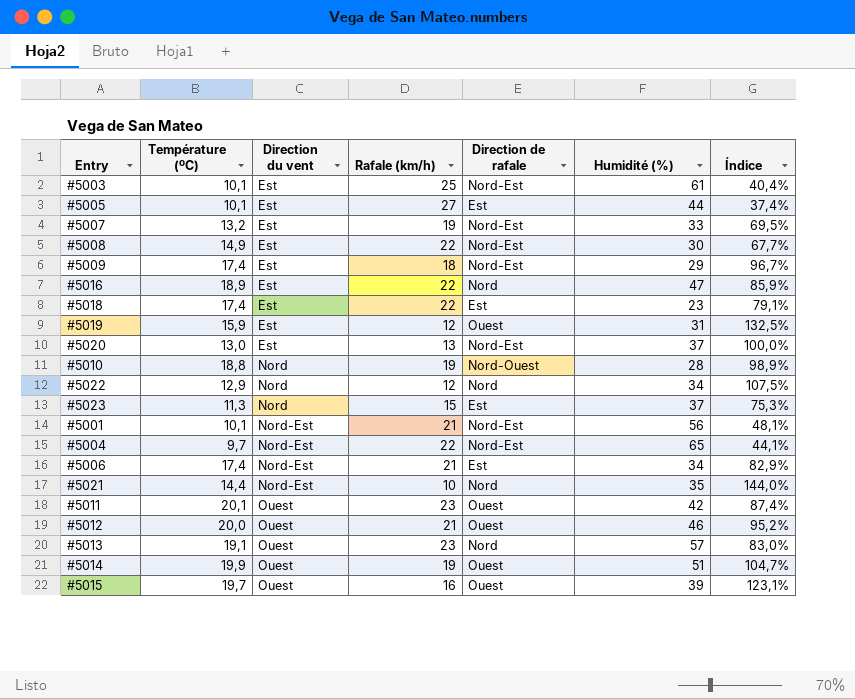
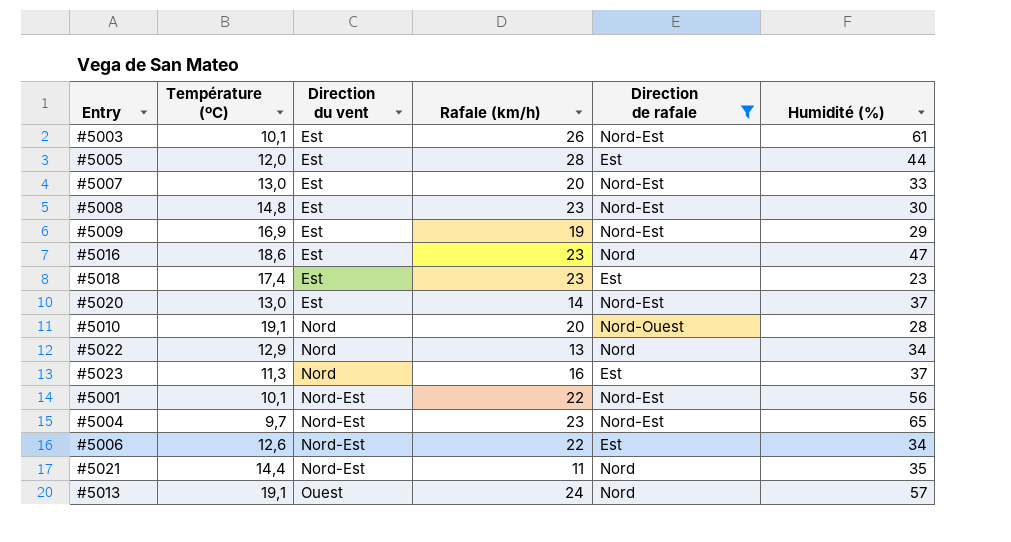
filter: none -> Direction de rafale != Ouest
column Índice | formula: [Température (ºC)] / [Rafale (km/h)] -> none
#5003 | Rafale (km/h): 25 -> 26
#5005 | Température (ºC): 10,1 -> 12,0
#5005 | Rafale (km/h): 27 -> 28
#5007 | Température (ºC): 13,2 -> 13,0
#5007 | Rafale (km/h): 19 -> 20
#5008 | Température (ºC): 14,9 -> 14,8
#5008 | Rafale (km/h): 22 -> 23
#5009 | Température (ºC): 17,4 -> 16,9
#5009 | Rafale (km/h): 18 -> 19
#5016 | Température (ºC): 18,9 -> 18,6
#5016 | Rafale (km/h): 22 -> 23
#5018 | Rafale (km/h): 22 -> 23
#5020 | Rafale (km/h): 13 -> 14
#5010 | Température (ºC): 18,8 -> 19,1
#5010 | Rafale (km/h): 19 -> 20
#5022 | Rafale (km/h): 12 -> 13
#5023 | Rafale (km/h): 15 -> 16
#5001 | Rafale (km/h): 21 -> 22
#5004 | Rafale (km/h): 22 -> 23
#5006 | Température (ºC): 17,4 -> 12,6
#5006 | Rafale (km/h): 21 -> 22
#5021 | Rafale (km/h): 10 -> 11
#5013 | Rafale (km/h): 23 -> 24

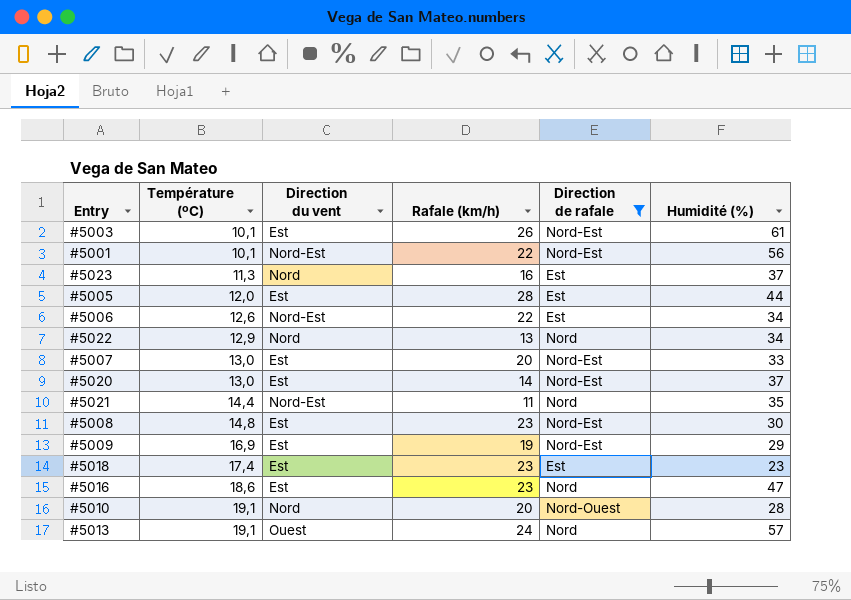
row order: Direction du vent ascending -> Température (ºC) ascending
row #5004: 9,7 | Nord-Est | 23 | Nord-Est | 65 -> none

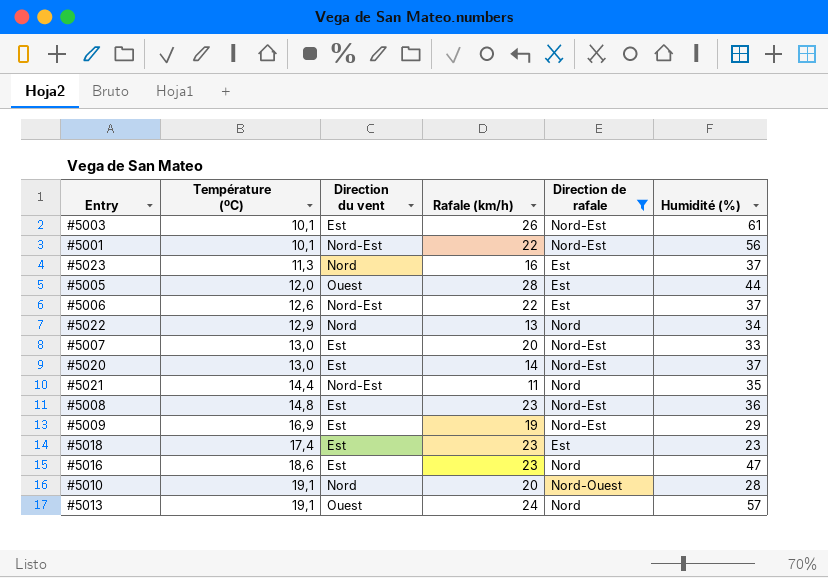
#5005 | Direction du vent: Est -> Ouest
#5006 | Humidité (%): 34 -> 37
#5008 | Humidité (%): 30 -> 36

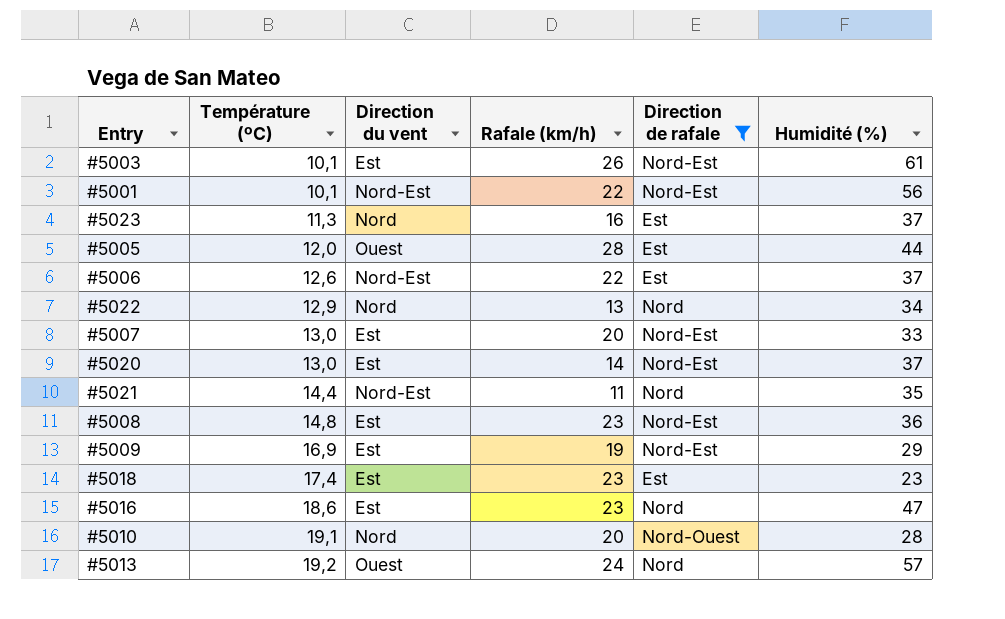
#5013 | Température (ºC): 19,1 -> 19,2

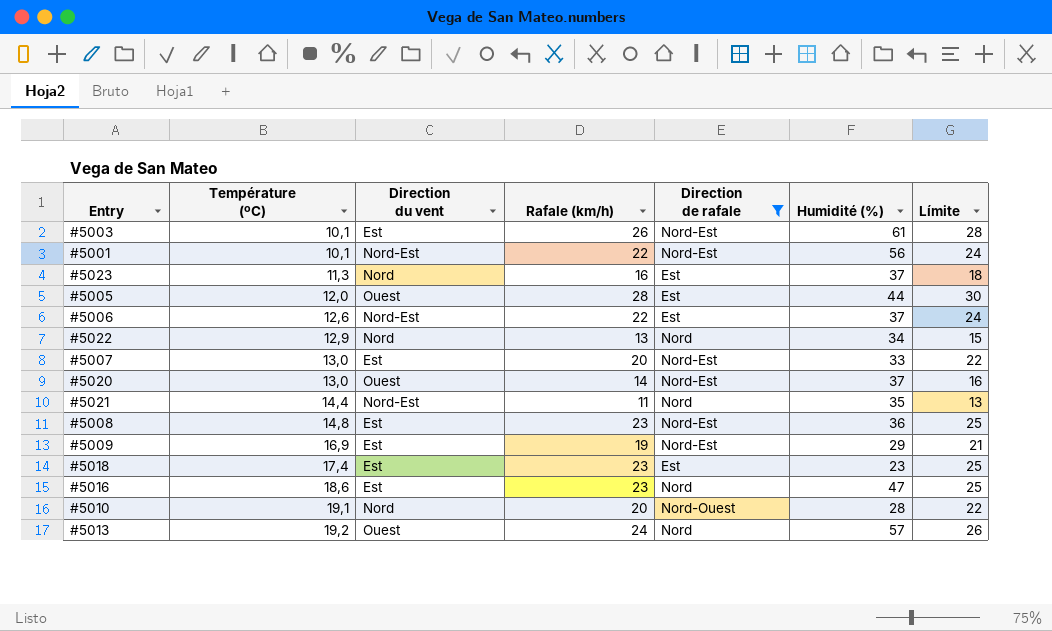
column Límite | formula: none -> [Rafale (km/h)] + 2
#5020 | Direction du vent: Est -> Ouest

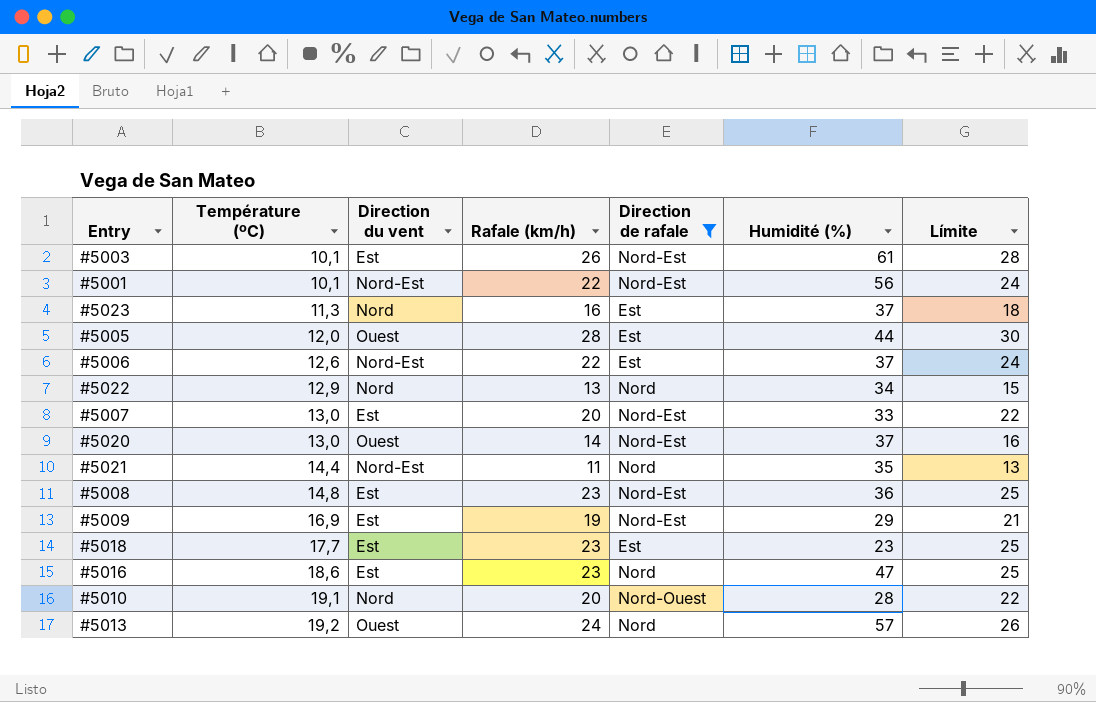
#5018 | Température (ºC): 17,4 -> 17,7

